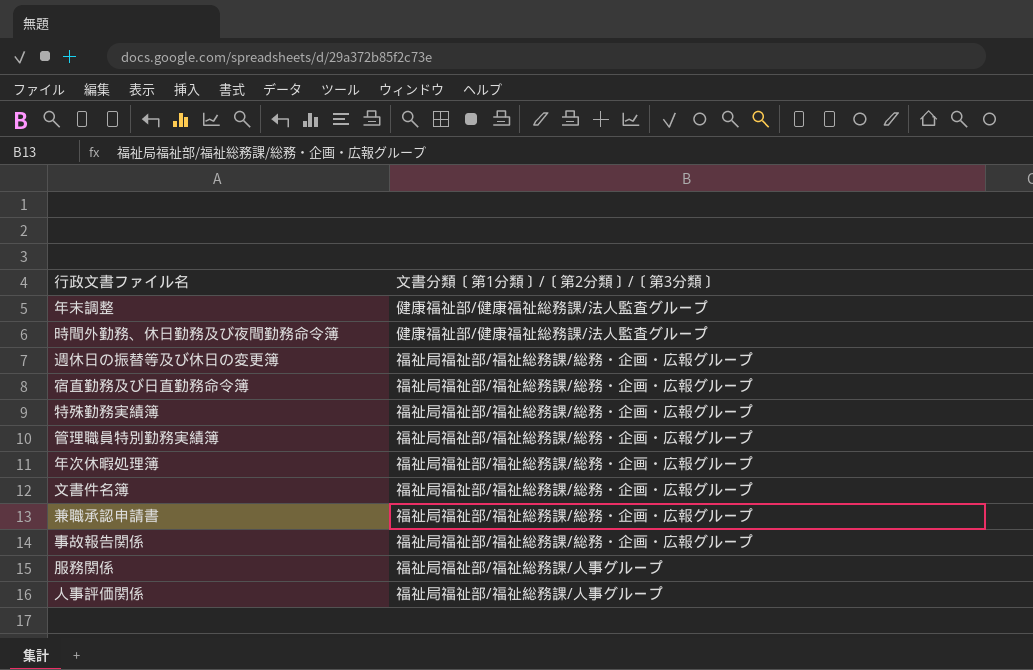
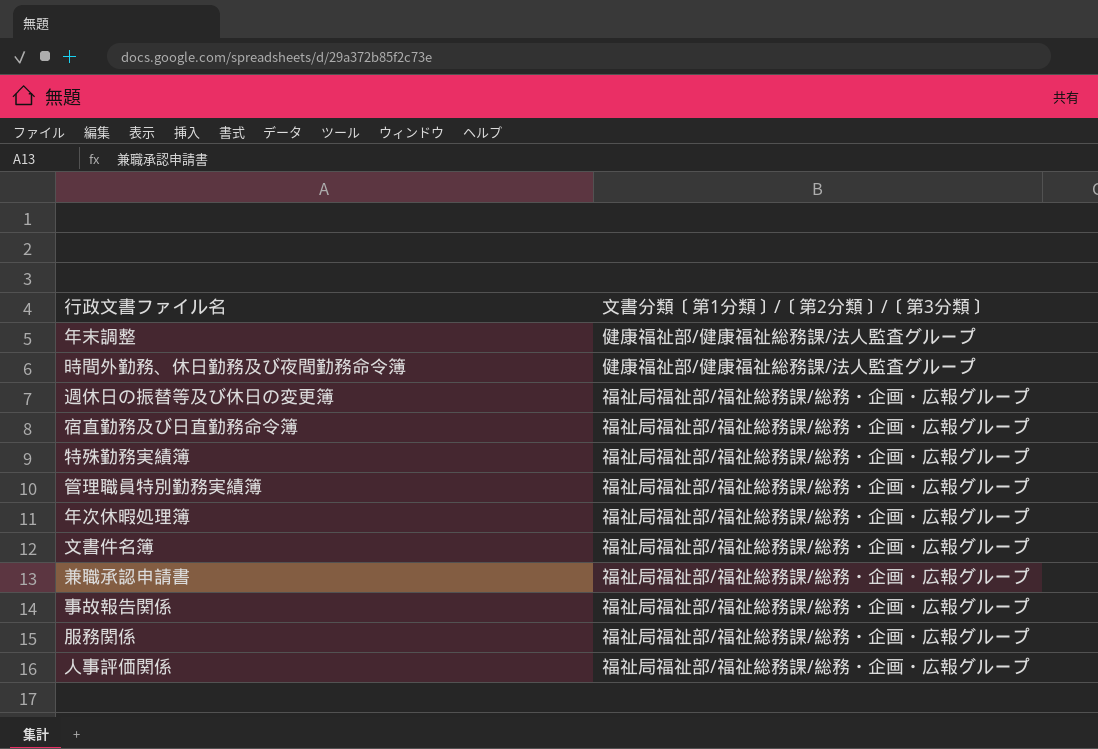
服務関係 | 文書分類〔第1分類〕/〔第2分類〕/〔第3分類〕: 福祉局福祉部/福祉総務課/人事グループ -> 福祉局福祉部/福祉総務課/総務・企画・広報グループ
人事評価関係 | 文書分類〔第1分類〕/〔第2分類〕/〔第3分類〕: 福祉局福祉部/福祉総務課/人事グループ -> 福祉局福祉部/福祉総務課/総務・企画・広報グループ

